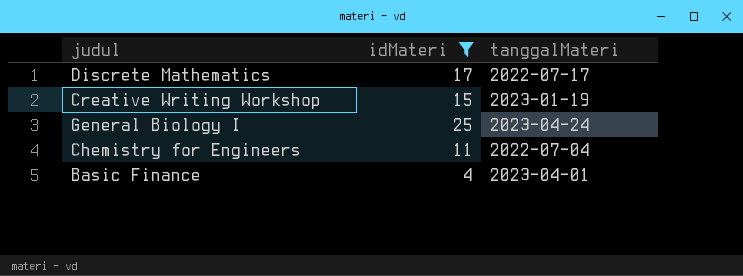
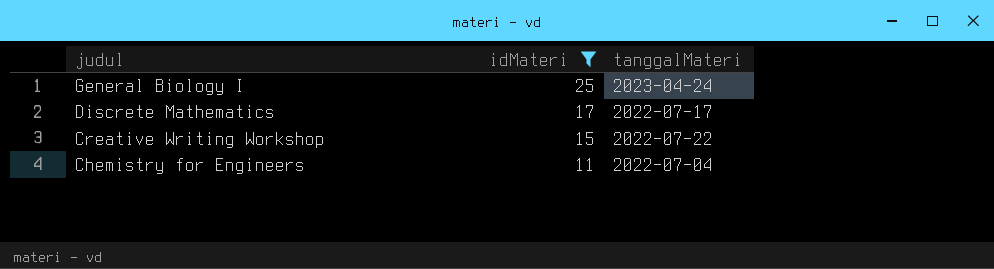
row order: none -> judul descending
row Basic Finance: 4 | 2023-04-01 -> none
Creative Writing Workshop | tanggalMateri: 2023-01-19 -> 2022-07-22

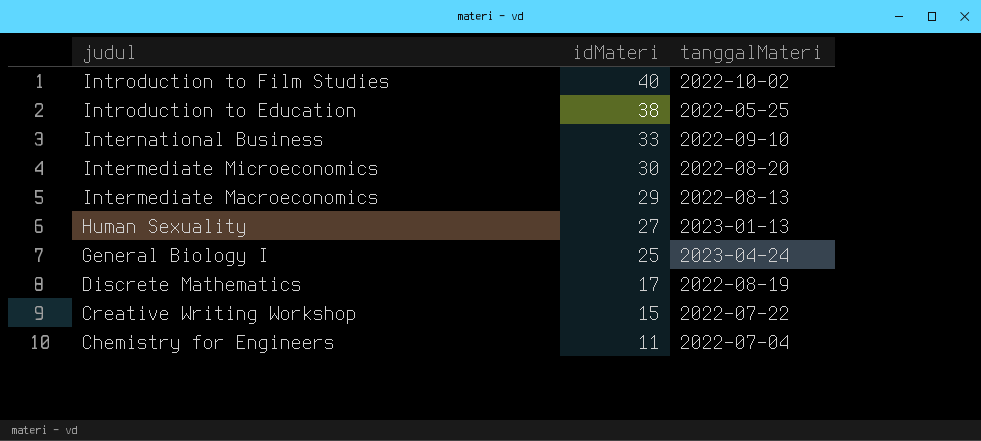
filter: idMateri <= 25 -> none
Discrete Mathematics | tanggalMateri: 2022-07-17 -> 2022-08-19

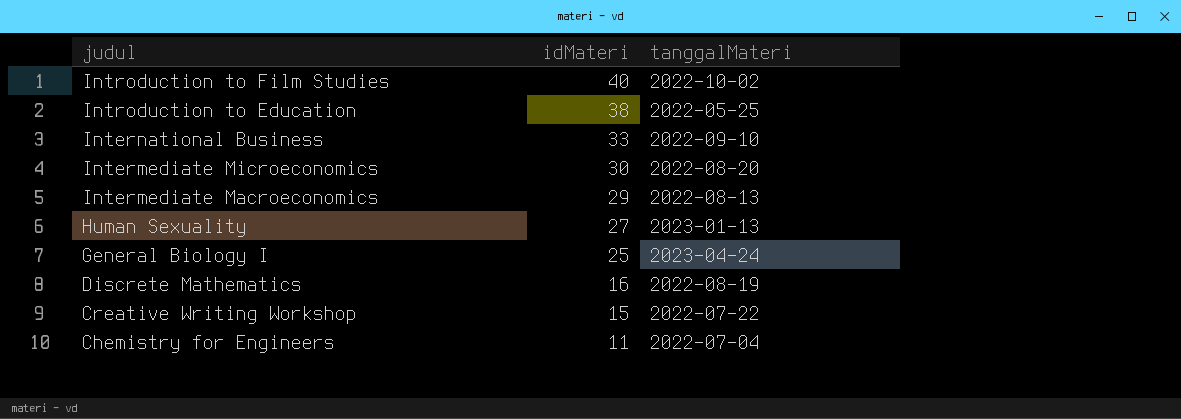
Discrete Mathematics | idMateri: 17 -> 16

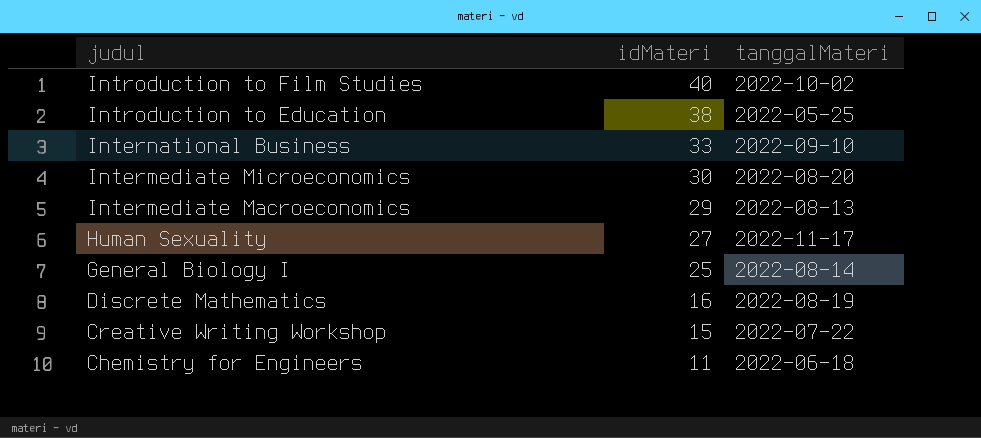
Human Sexuality | tanggalMateri: 2023-01-13 -> 2022-11-17
General Biology I | tanggalMateri: 2023-04-24 -> 2022-08-14
Chemistry for Engineers | tanggalMateri: 2022-07-04 -> 2022-06-18

